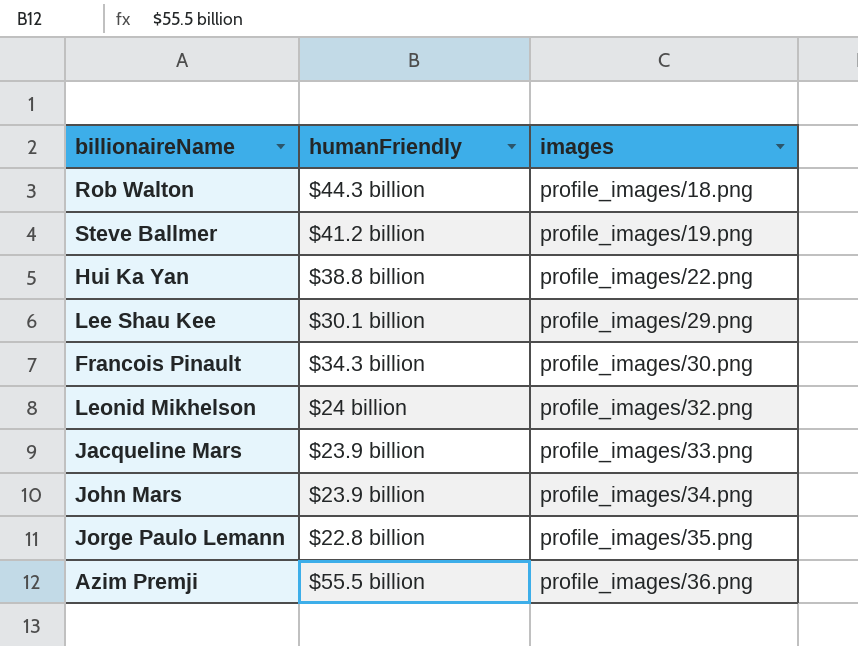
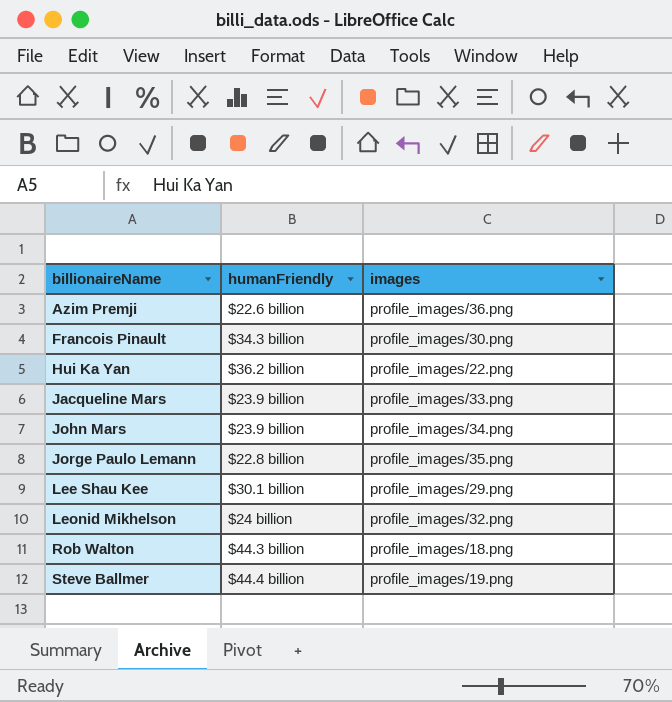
row order: images ascending -> billionaireName ascending
Azim Premji | humanFriendly: $55.5 billion -> $22.6 billion
Hui Ka Yan | humanFriendly: $38.8 billion -> $36.2 billion
Steve Ballmer | humanFriendly: $41.2 billion -> $44.4 billion

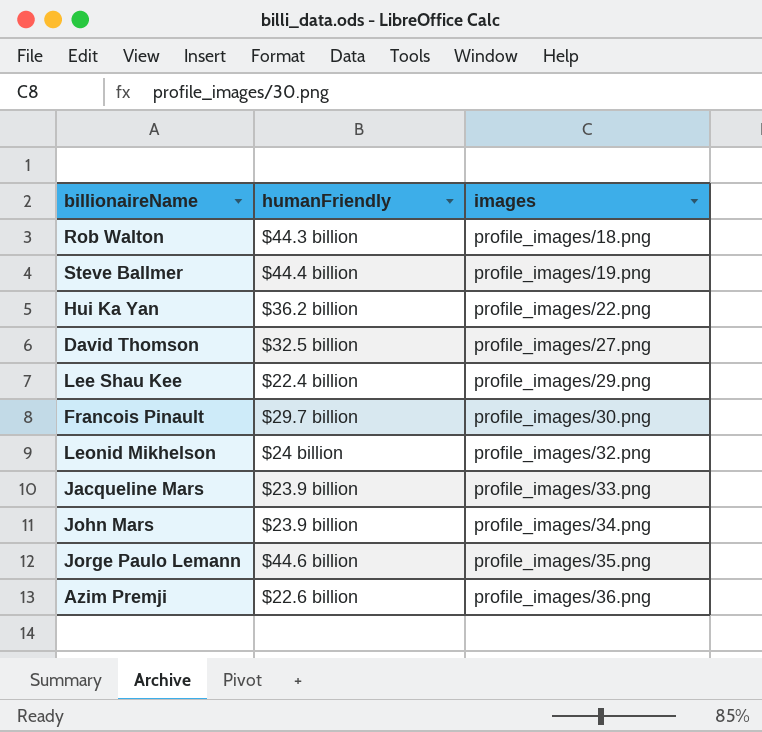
row order: billionaireName ascending -> images ascending
row David Thomson: none -> $32.5 billion | profile_images/27.png
Lee Shau Kee | humanFriendly: $30.1 billion -> $22.4 billion
Francois Pinault | humanFriendly: $34.3 billion -> $29.7 billion
Jorge Paulo Lemann | humanFriendly: $22.8 billion -> $44.6 billion

